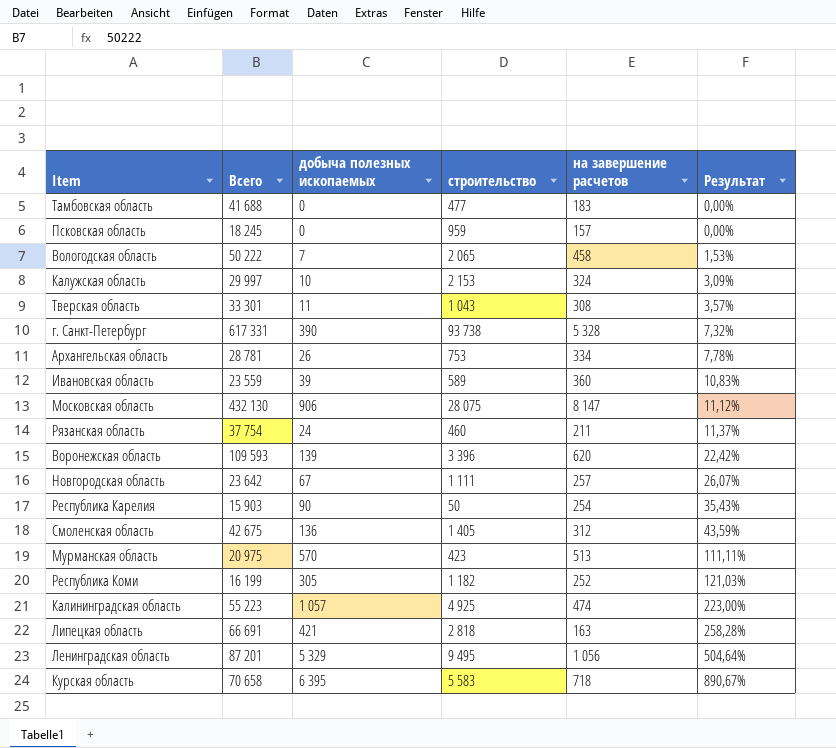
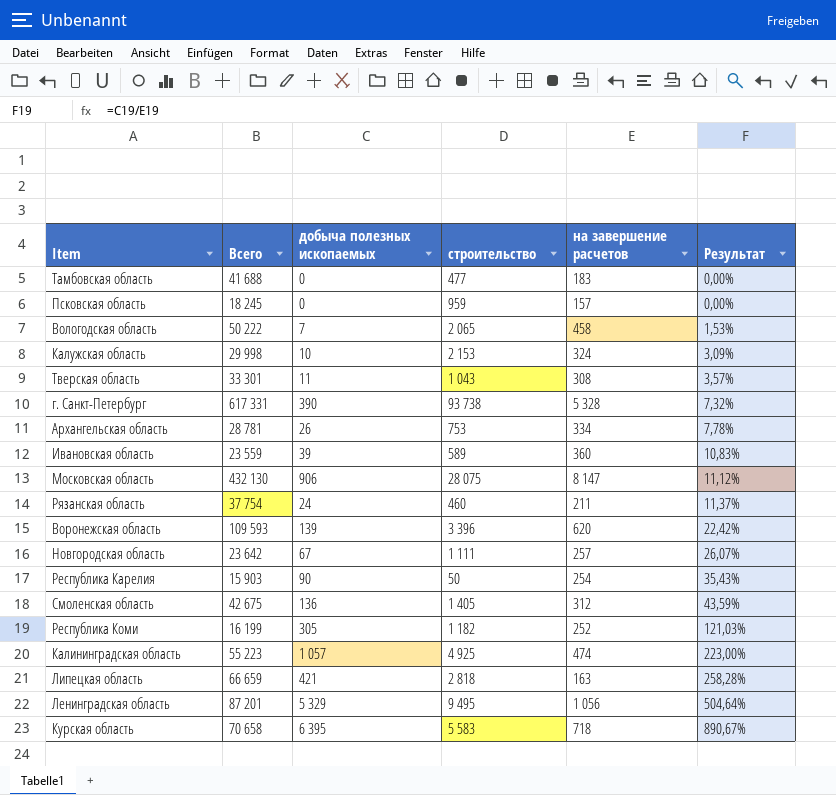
row Мурманская область: 20 975 | 570 | 423 | 513 | 111,11% -> none
Калужская область | Всего: 29 997 -> 29 998
Липецкая область | Всего: 66 691 -> 66 659

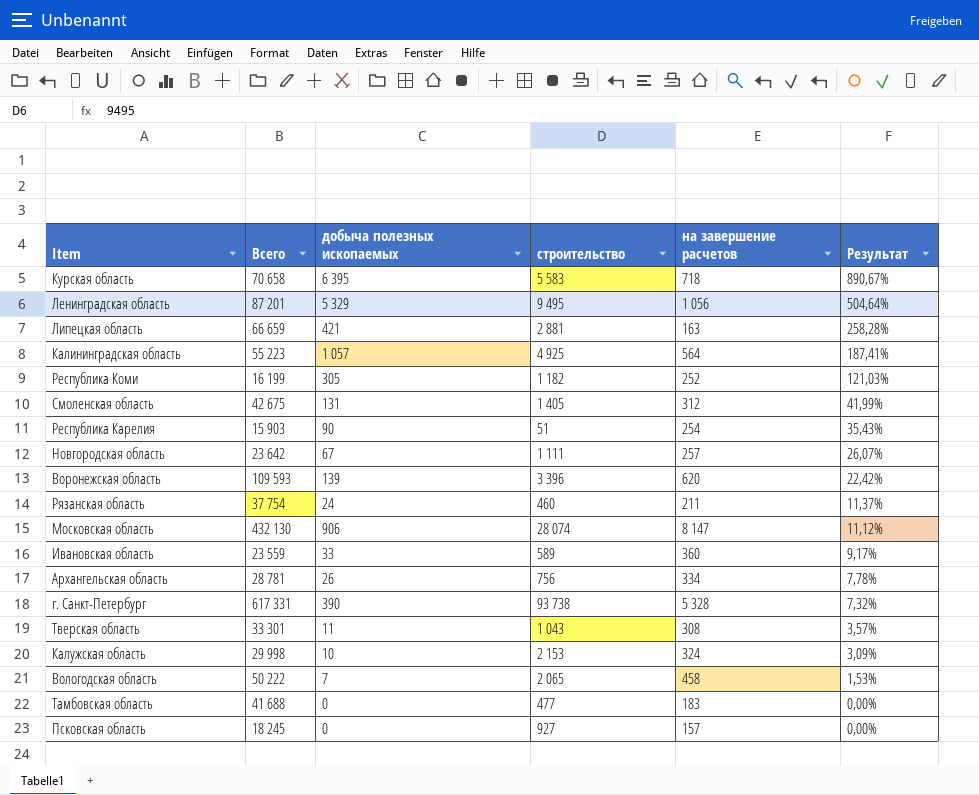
row order: Результат ascending -> Результат descending
Липецкая область | строительство: 2 818 -> 2 881
Калининградская область | на завершение расчетов: 474 -> 564
Калининградская область | Результат: 223,00% -> 187,41%
Смоленская область | добыча полезных ископаемых: 136 -> 131
Смоленская область | Результат: 43,59% -> 41,99%
Республика Карелия | строительство: 50 -> 51
Московская область | строительство: 28 075 -> 28 074
Ивановская область | добыча полезных ископаемых: 39 -> 33
Ивановская область | Результат: 10,83% -> 9,17%
Архангельская область | строительство: 753 -> 756
Псковская область | строительство: 959 -> 927

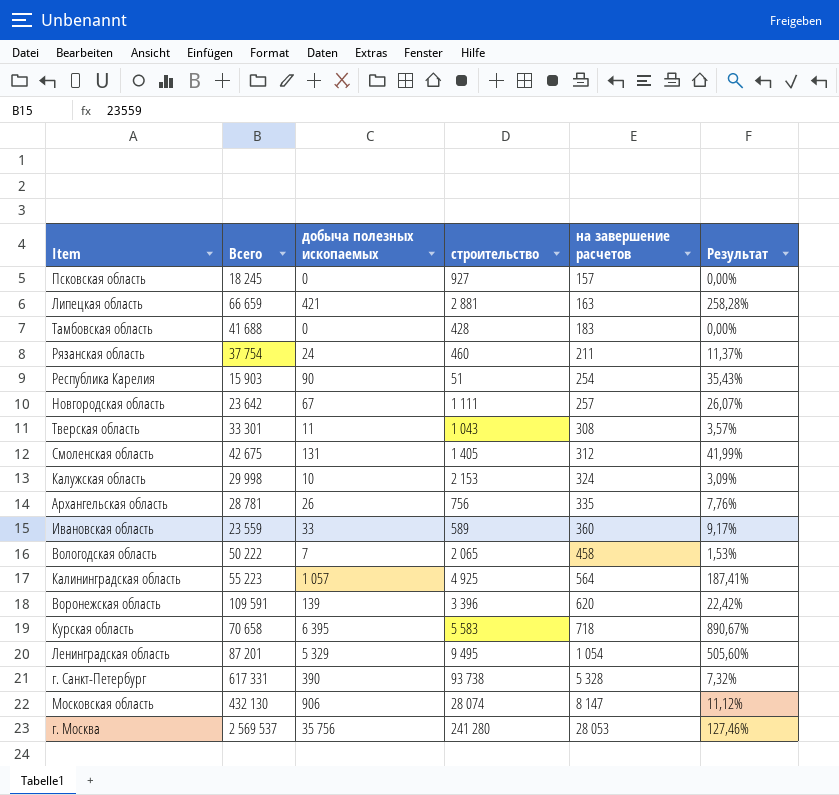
row order: Результат descending -> на завершение расчетов ascending
row Республика Коми: 16 199 | 305 | 1 182 | 252 | 121,03% -> none
Тамбовская область | строительство: 477 -> 428
Архангельская область | на завершение расчетов: 334 -> 335
Архангельская область | Результат: 7,78% -> 7,76%
Воронежская область | Всего: 109 593 -> 109 591
Ленинградская область | на завершение расчетов: 1 056 -> 1 054
Ленинградская область | Результат: 504,64% -> 505,60%
row г. Москва: none -> 2 569 537 | 35 756 | 241 280 | 28 053 | 127,46%

